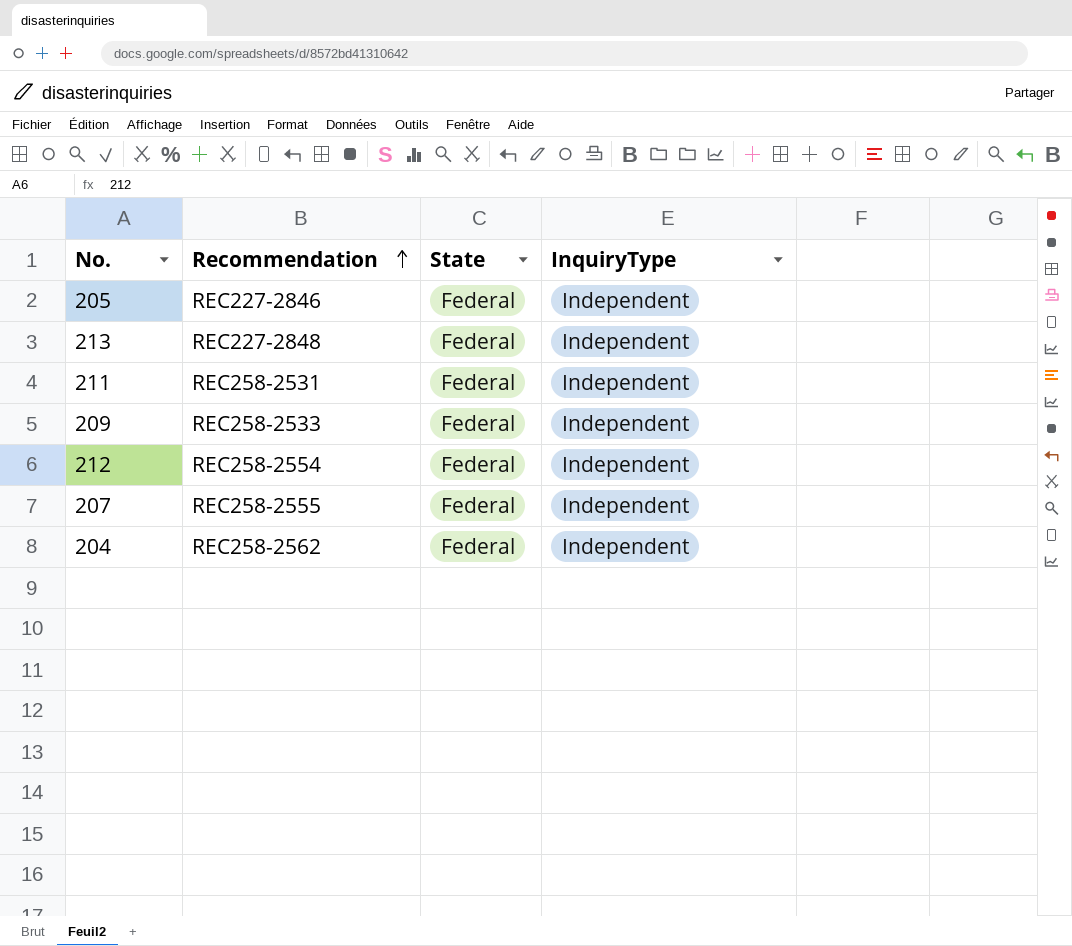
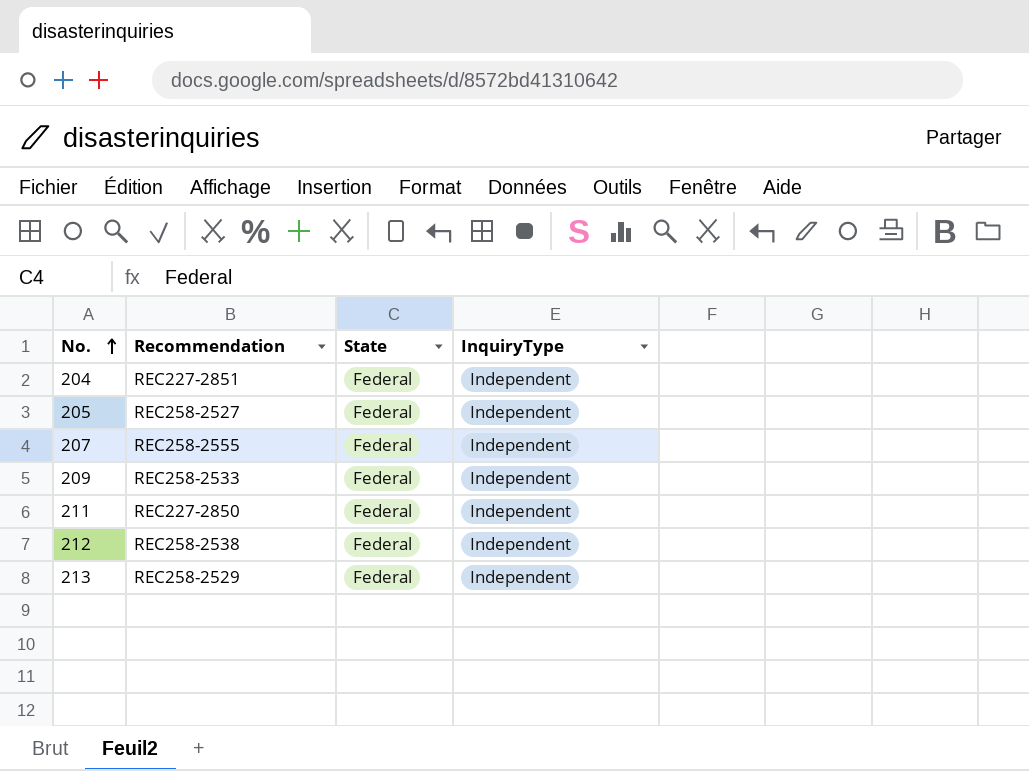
row order: Recommendation ascending -> No. ascending
204 | Recommendation: REC258-2562 -> REC227-2851
205 | Recommendation: REC227-2846 -> REC258-2527
211 | Recommendation: REC258-2531 -> REC227-2850
212 | Recommendation: REC258-2554 -> REC258-2538
213 | Recommendation: REC227-2848 -> REC258-2529

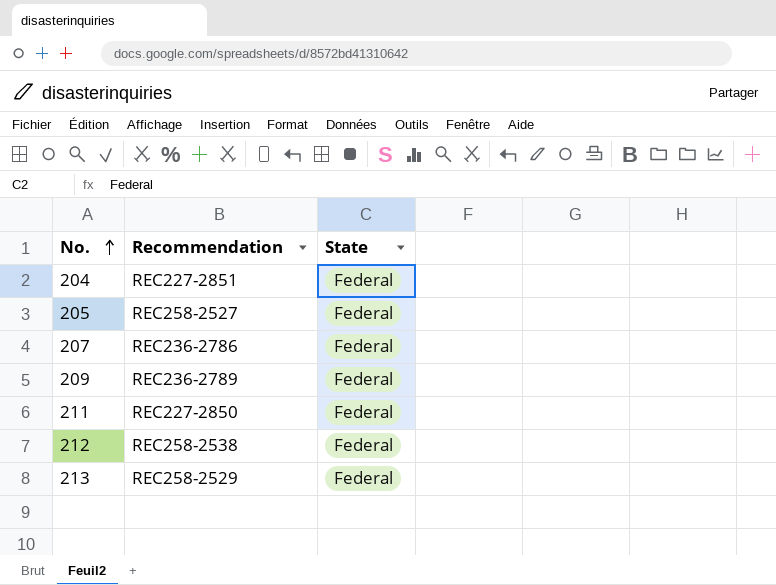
column InquiryType | position: 4 -> none
207 | Recommendation: REC258-2555 -> REC236-2786
209 | Recommendation: REC258-2533 -> REC236-2789

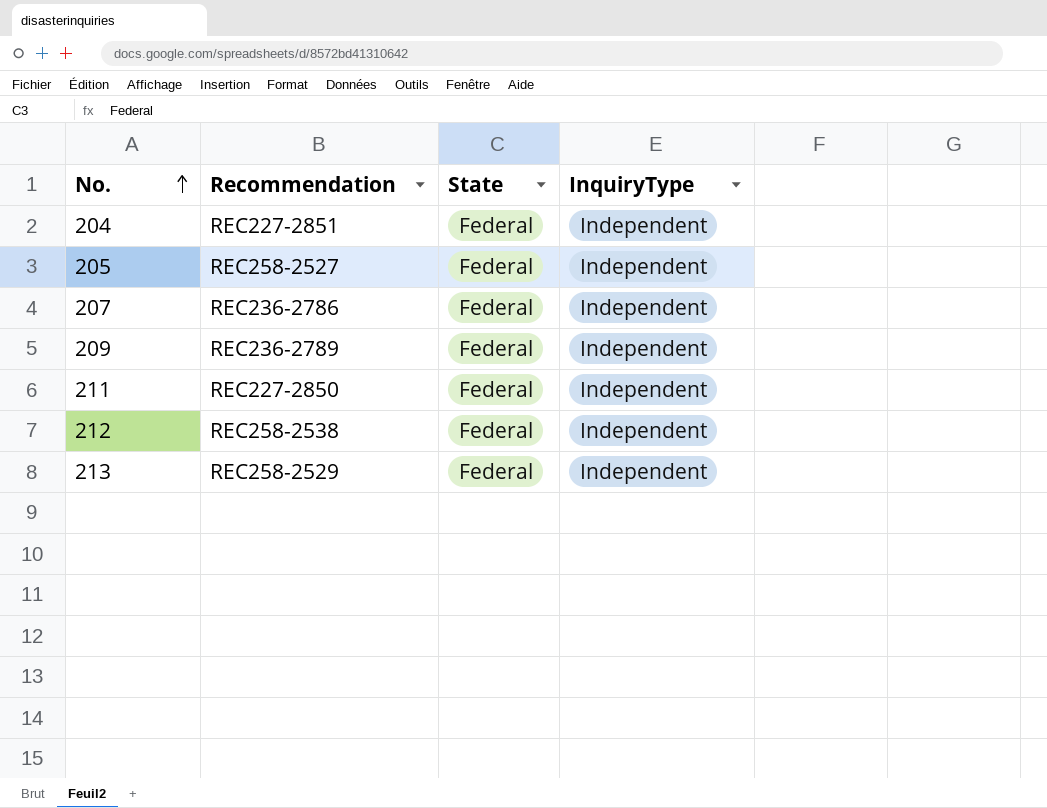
column InquiryType | position: none -> 4

